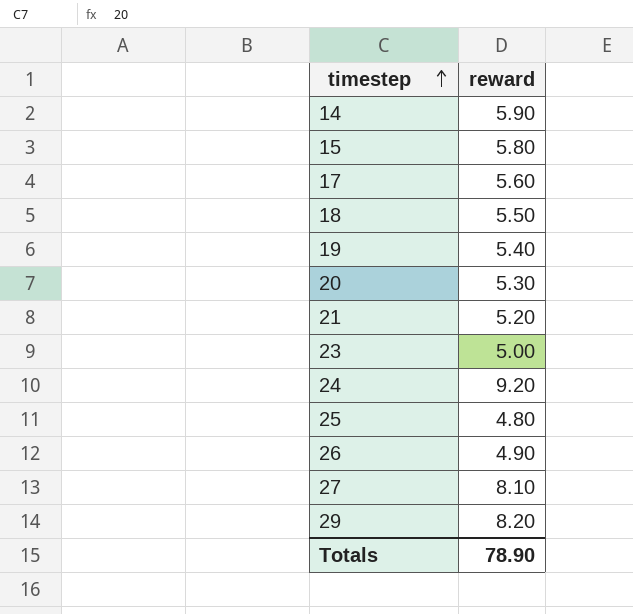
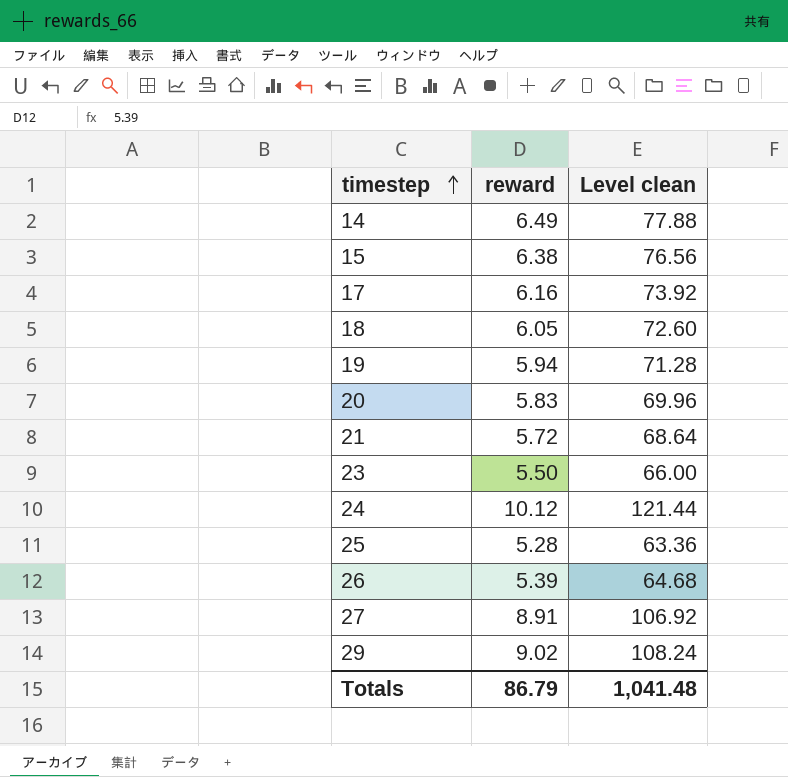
column Level clean | formula: none -> [reward] * 12
14 | reward: 5.90 -> 6.49
15 | reward: 5.80 -> 6.38
17 | reward: 5.60 -> 6.16
18 | reward: 5.50 -> 6.05
19 | reward: 5.40 -> 5.94
20 | reward: 5.30 -> 5.83
21 | reward: 5.20 -> 5.72
23 | reward: 5.00 -> 5.50
24 | reward: 9.20 -> 10.12
25 | reward: 4.80 -> 5.28
26 | reward: 4.90 -> 5.39
27 | reward: 8.10 -> 8.91
29 | reward: 8.20 -> 9.02
Totals | reward: 78.90 -> 86.79

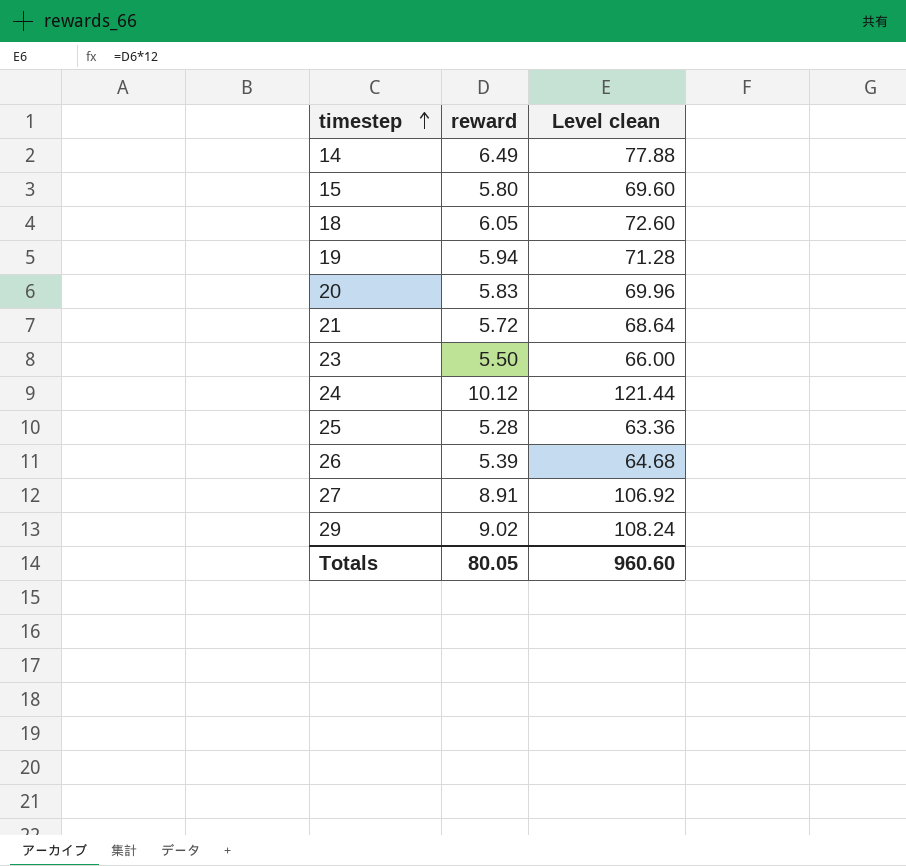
row 17: 6.16 | 73.92 -> none
15 | reward: 6.38 -> 5.80
15 | Level clean: 76.56 -> 69.60
Totals | reward: 86.79 -> 80.05
Totals | Level clean: 1,041.48 -> 960.60

